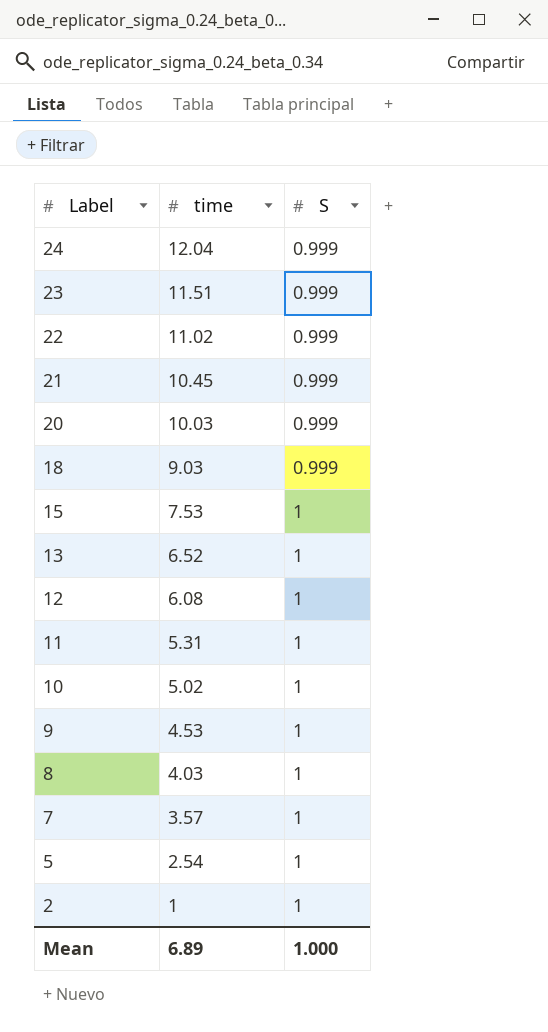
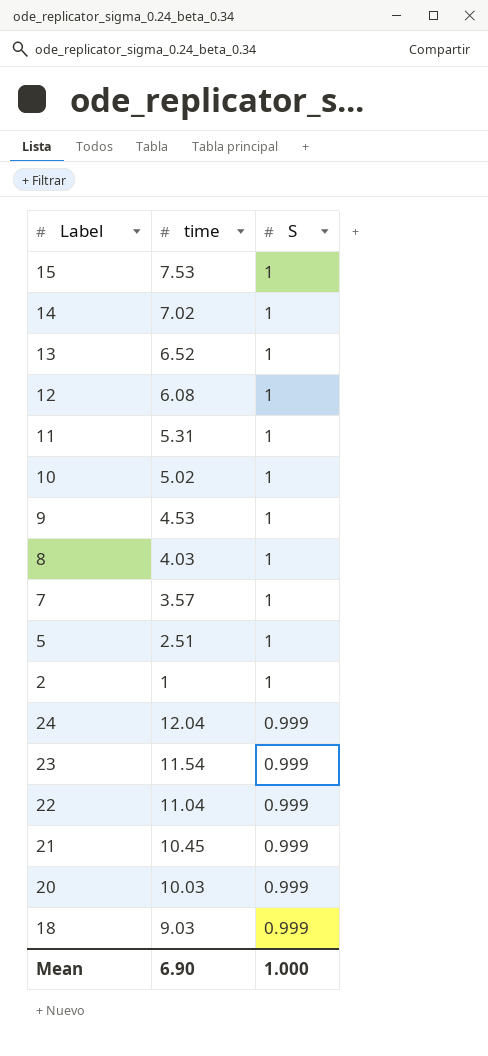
row order: Label descending -> S descending
row 14: none -> 7.02 | 1
5 | time: 2.54 -> 2.51
23 | time: 11.51 -> 11.54
22 | time: 11.02 -> 11.04
Mean | time: 6.89 -> 6.90

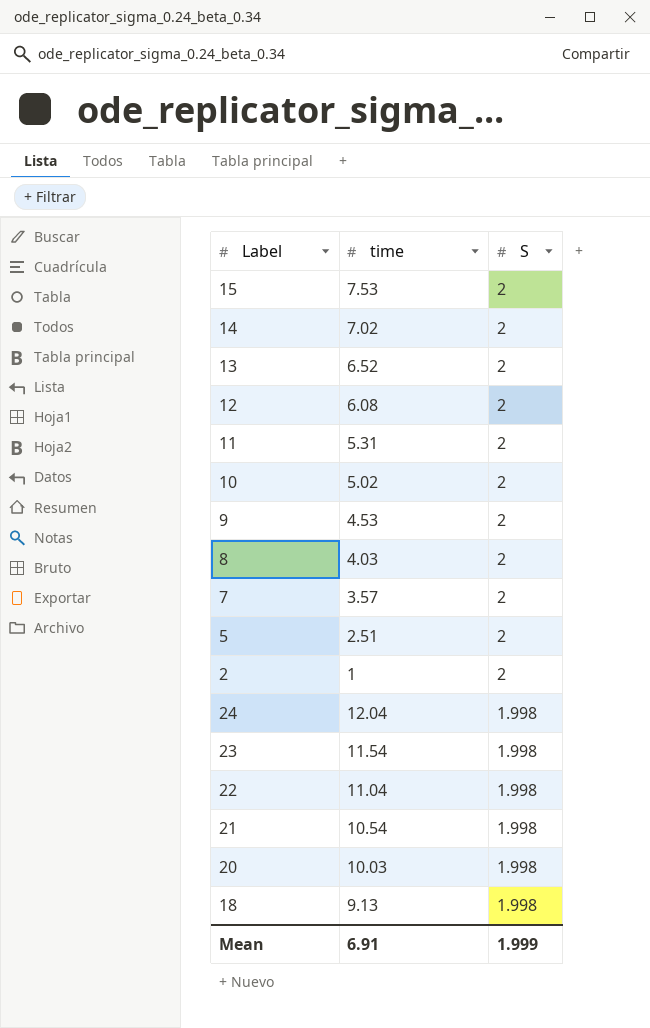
15 | S: 1 -> 2
14 | S: 1 -> 2
13 | S: 1 -> 2
12 | S: 1 -> 2
11 | S: 1 -> 2
10 | S: 1 -> 2
9 | S: 1 -> 2
8 | S: 1 -> 2
7 | S: 1 -> 2
5 | S: 1 -> 2
2 | S: 1 -> 2
24 | S: 0.999 -> 1.998
23 | S: 0.999 -> 1.998
22 | S: 0.999 -> 1.998
21 | time: 10.45 -> 10.54
21 | S: 0.999 -> 1.998
20 | S: 0.999 -> 1.998
18 | time: 9.03 -> 9.13
18 | S: 0.999 -> 1.998
Mean | time: 6.90 -> 6.91
Mean | S: 1.000 -> 1.999

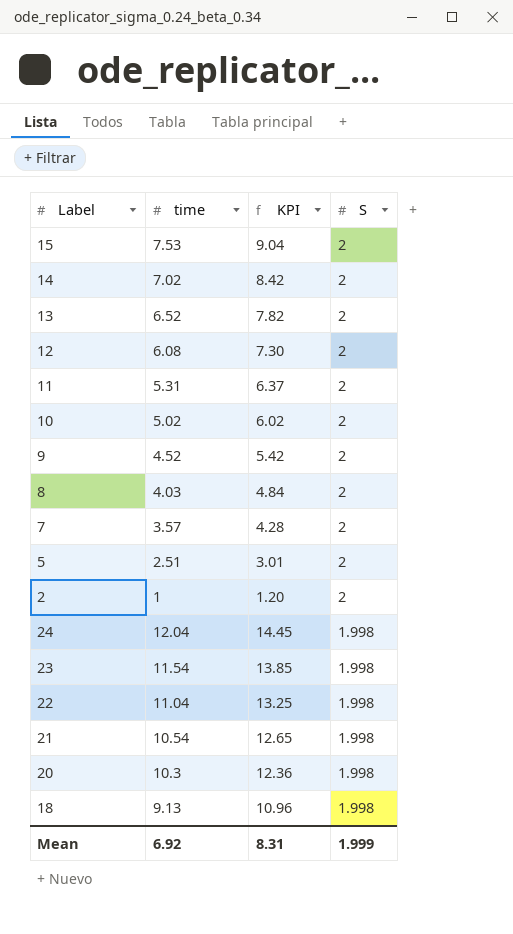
column KPI | formula: none -> [time] * 1.2
9 | time: 4.53 -> 4.52
20 | time: 10.03 -> 10.3
Mean | time: 6.91 -> 6.92

